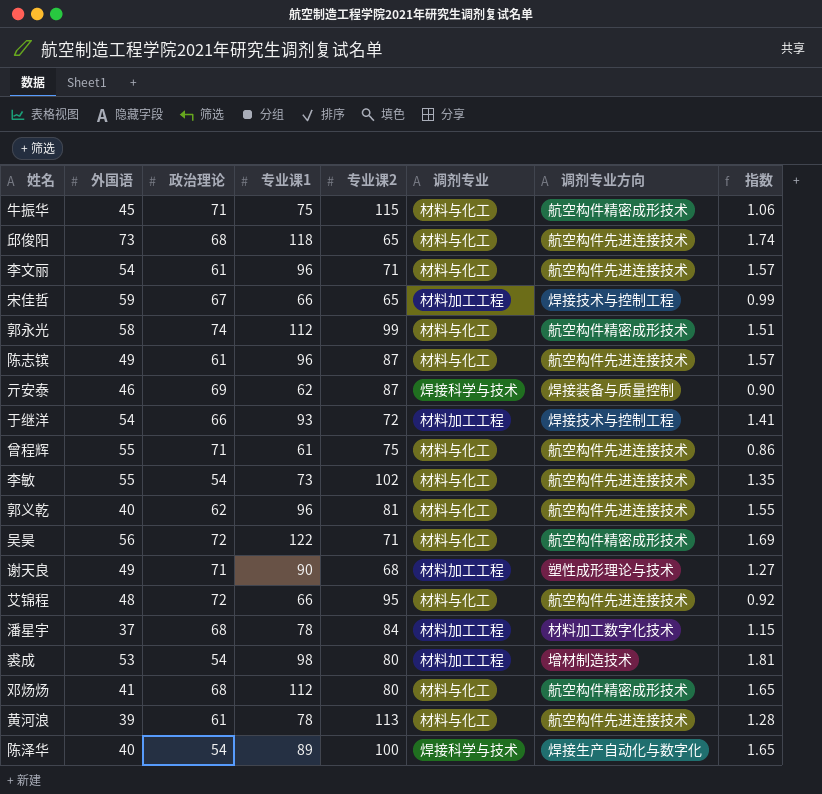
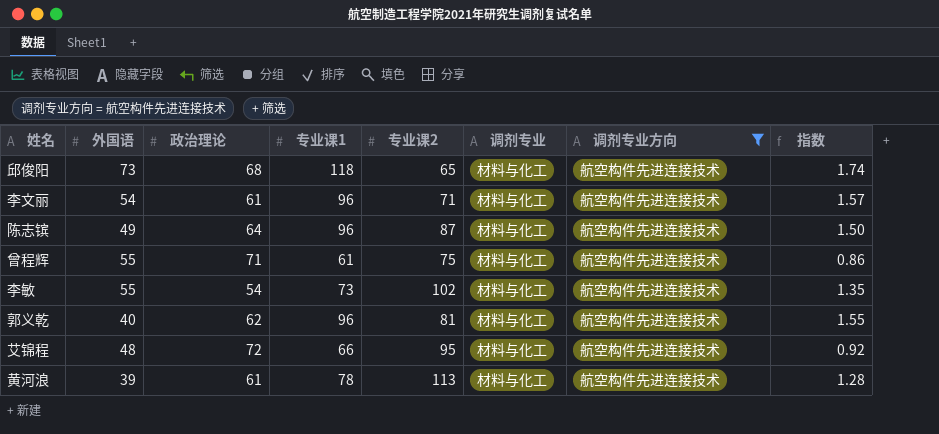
filter: none -> 调剂专业方向 = 航空构件先进连接技术
陈志镔 | 政治理论: 61 -> 64
陈志镔 | 指数: 1.57 -> 1.50

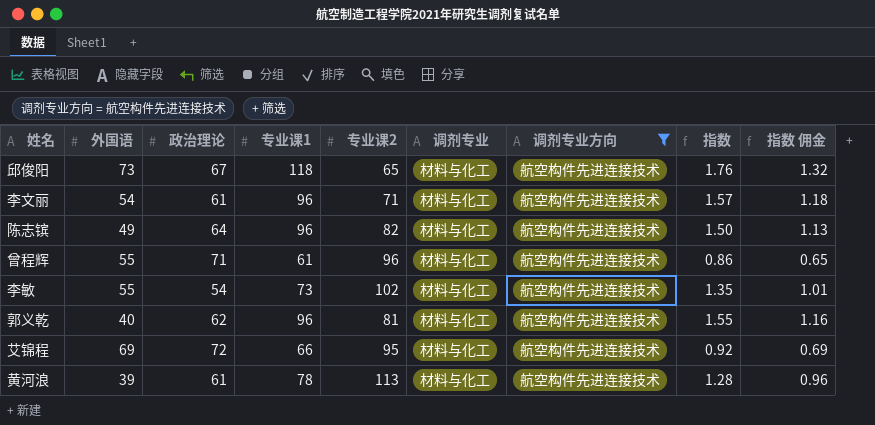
column 指数 佣金 | formula: none -> [指数] * 0.75
邱俊阳 | 政治理论: 68 -> 67
邱俊阳 | 指数: 1.74 -> 1.76
陈志镔 | 专业课2: 87 -> 82
曾程辉 | 专业课2: 75 -> 96
艾锦程 | 外国语: 48 -> 69

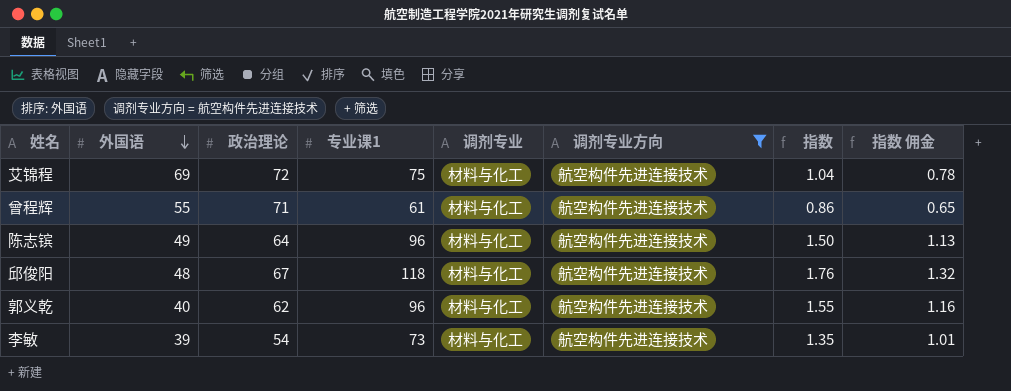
row order: none -> 外国语 descending
column 专业课2 | position: 5 -> none
row 李文丽: 54 | 61 | 96 | 71 | 材料与化工 | 航空构件先进连接技术 | 1.57 | 1.18 -> none
row 黄河浪: 39 | 61 | 78 | 113 | 材料与化工 | 航空构件先进连接技术 | 1.28 | 0.96 -> none
艾锦程 | 专业课1: 66 -> 75
艾锦程 | 指数: 0.92 -> 1.04
艾锦程 | 指数 佣金: 0.69 -> 0.78
邱俊阳 | 外国语: 73 -> 48
李敏 | 外国语: 55 -> 39

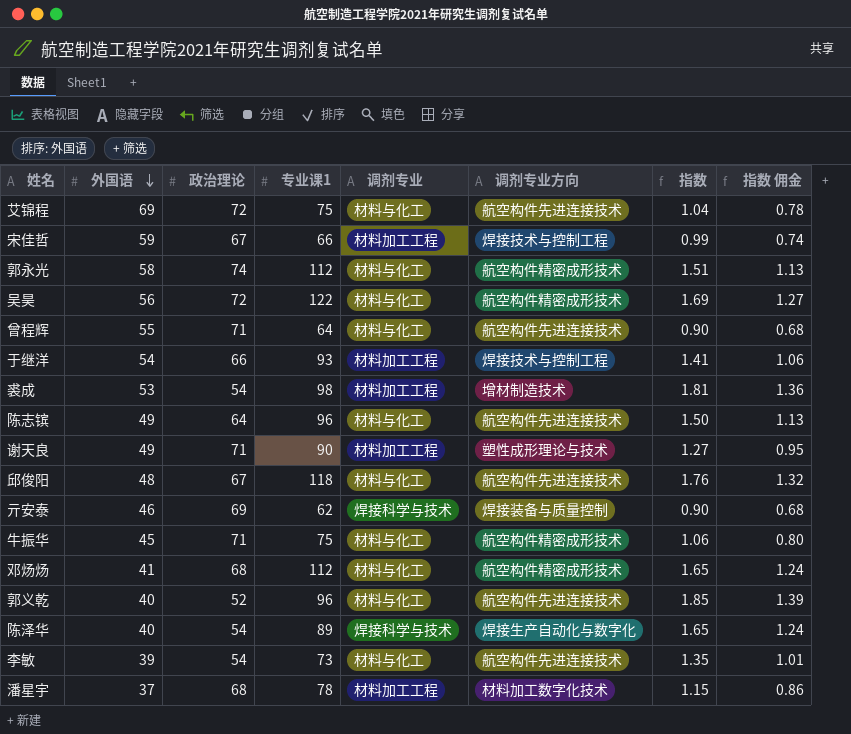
filter: 调剂专业方向 = 航空构件先进连接技术 -> none
曾程辉 | 专业课1: 61 -> 64
曾程辉 | 指数: 0.86 -> 0.90
曾程辉 | 指数 佣金: 0.65 -> 0.68
郭义乾 | 政治理论: 62 -> 52
郭义乾 | 指数: 1.55 -> 1.85
郭义乾 | 指数 佣金: 1.16 -> 1.39

